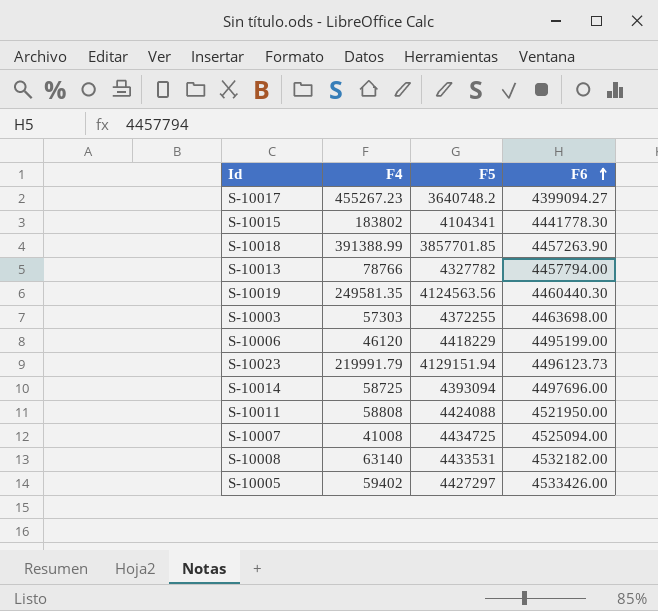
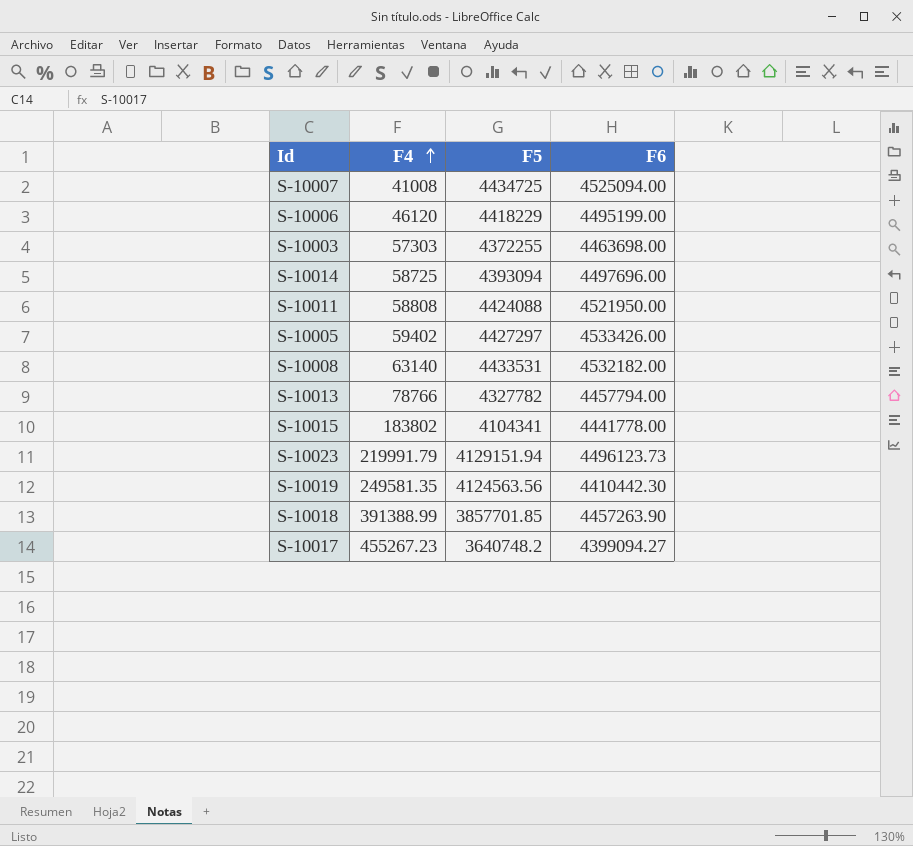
row order: F6 ascending -> F4 ascending
S-10015 | F6: 4441778.30 -> 4441778.00
S-10019 | F6: 4460440.30 -> 4410442.30

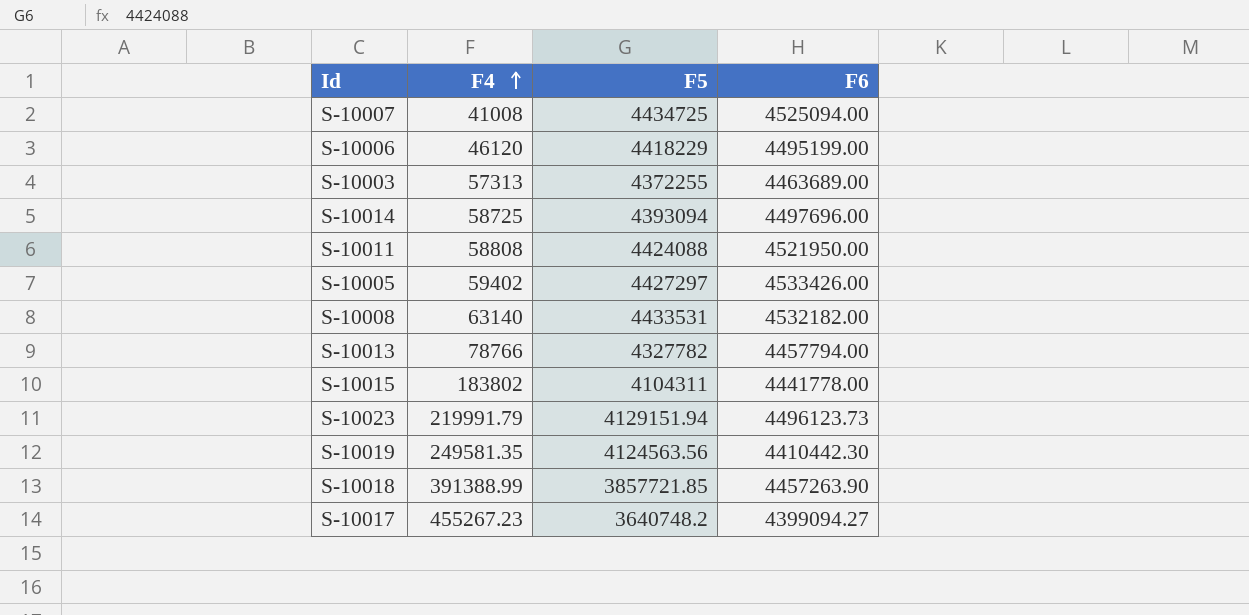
S-10003 | F4: 57303 -> 57313
S-10003 | F6: 4463698.00 -> 4463689.00
S-10015 | F5: 4104341 -> 4104311
S-10018 | F5: 3857701.85 -> 3857721.85

